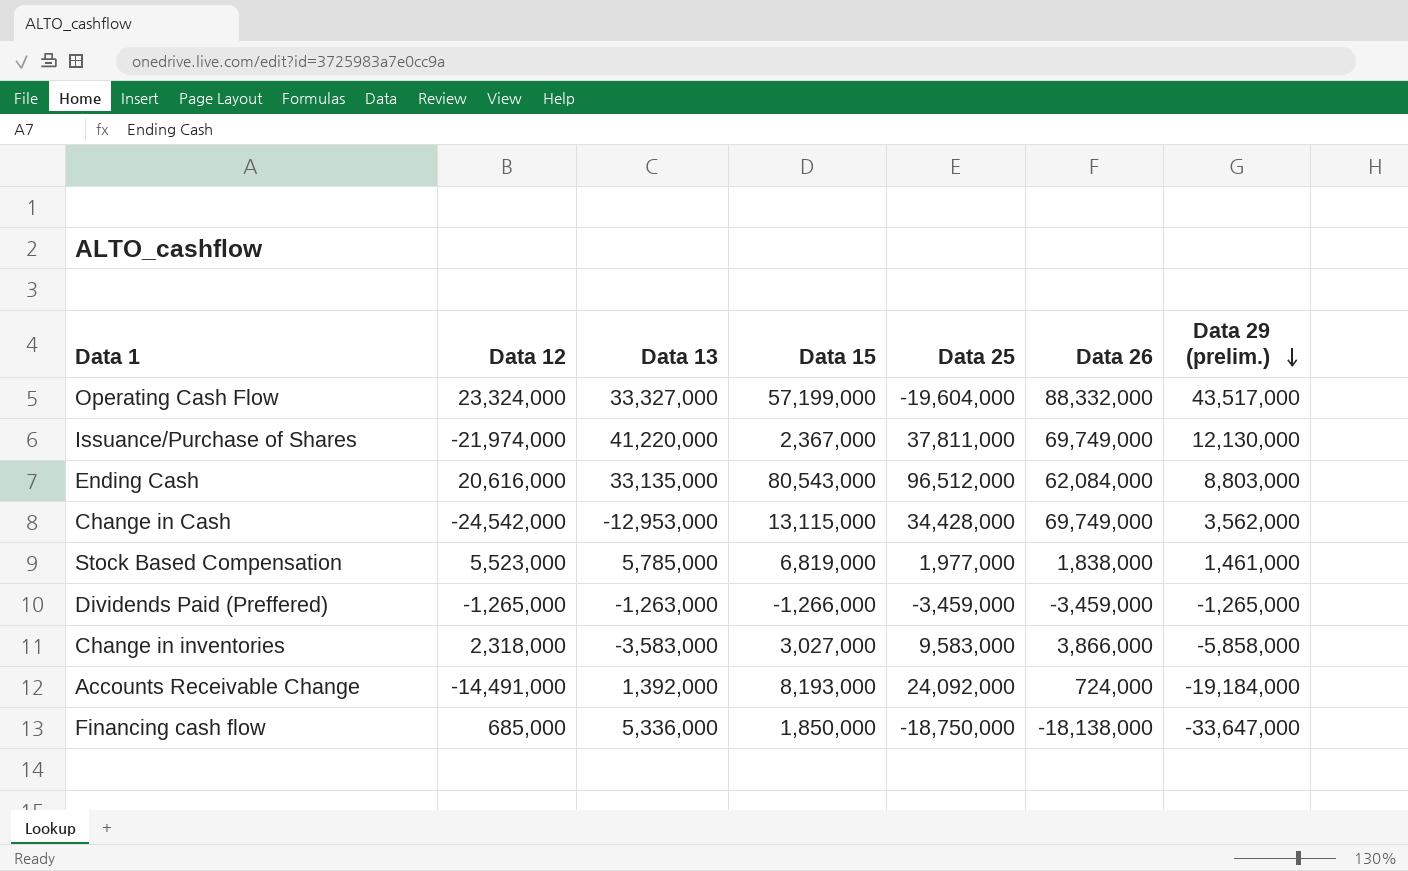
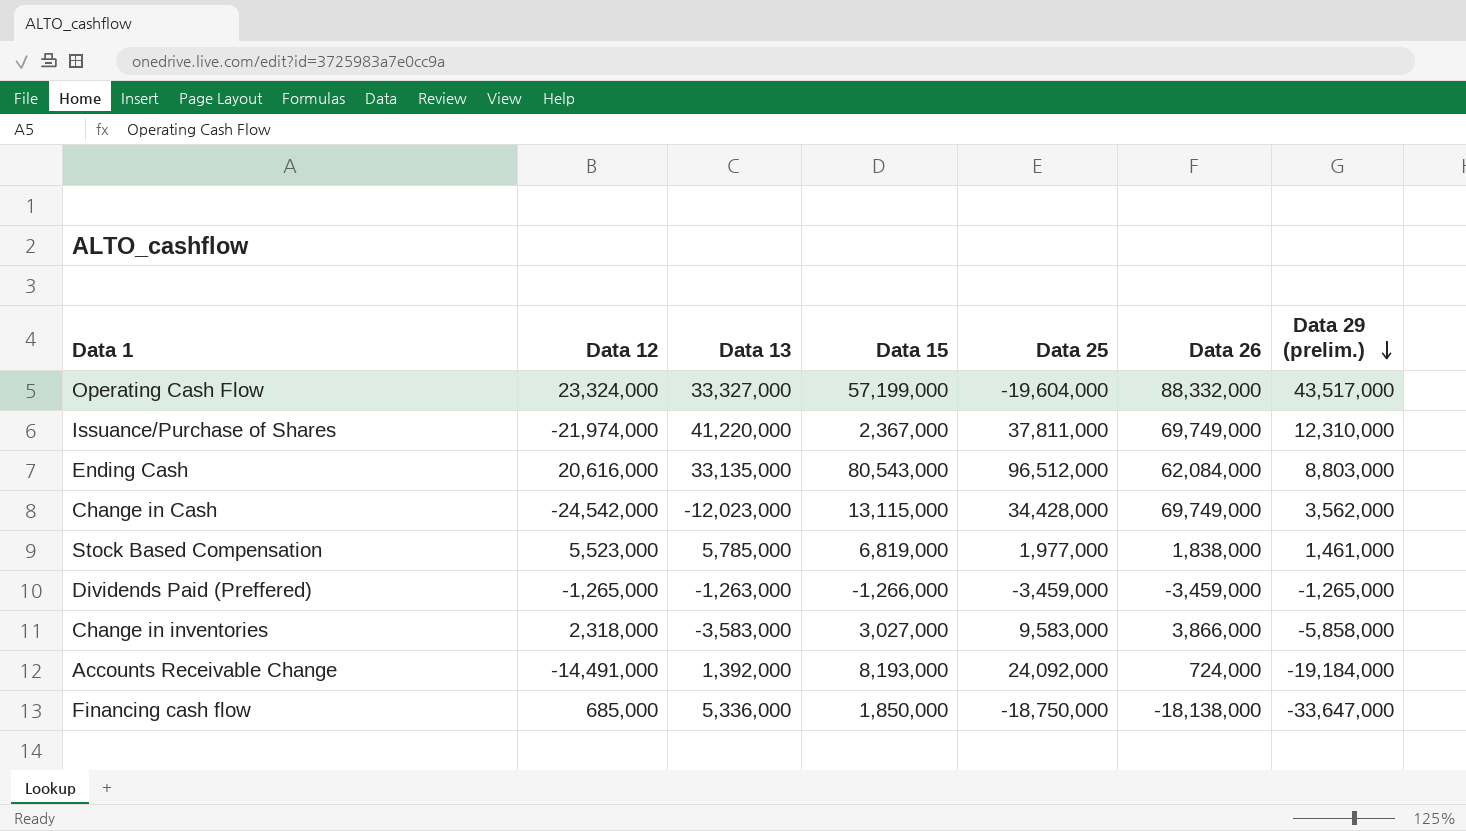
Issuance/Purchase of Shares | Data 29 (prelim.): 12,130,000 -> 12,310,000
Change in Cash | Data 13: -12,953,000 -> -12,023,000

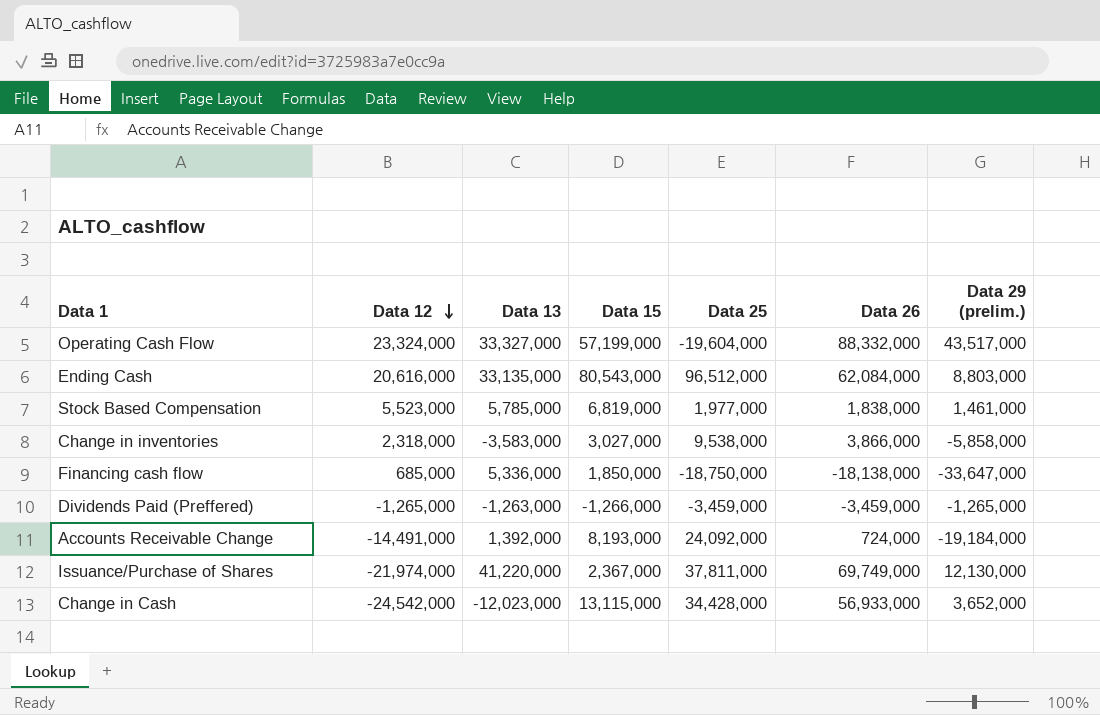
row order: Data 29 (prelim.) descending -> Data 12 descending
Change in inventories | Data 25: 9,583,000 -> 9,538,000
Issuance/Purchase of Shares | Data 29 (prelim.): 12,310,000 -> 12,130,000
Change in Cash | Data 26: 69,749,000 -> 56,933,000
Change in Cash | Data 29 (prelim.): 3,562,000 -> 3,652,000

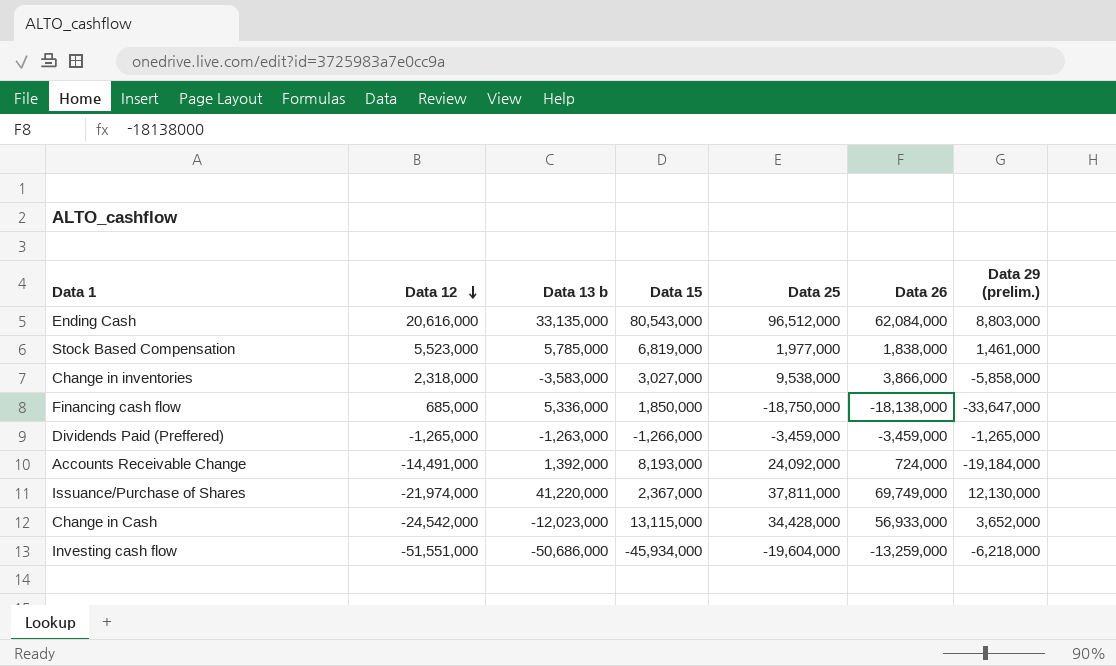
column name: Data 13 -> Data 13 b
row Operating Cash Flow: 23,324,000 | 33,327,000 | 57,199,000 | -19,604,000 | 88,332,000 | 43,517,000 -> none
row Investing cash flow: none -> -51,551,000 | -50,686,000 | -45,934,000 | -19,604,000 | -13,259,000 | -6,218,000

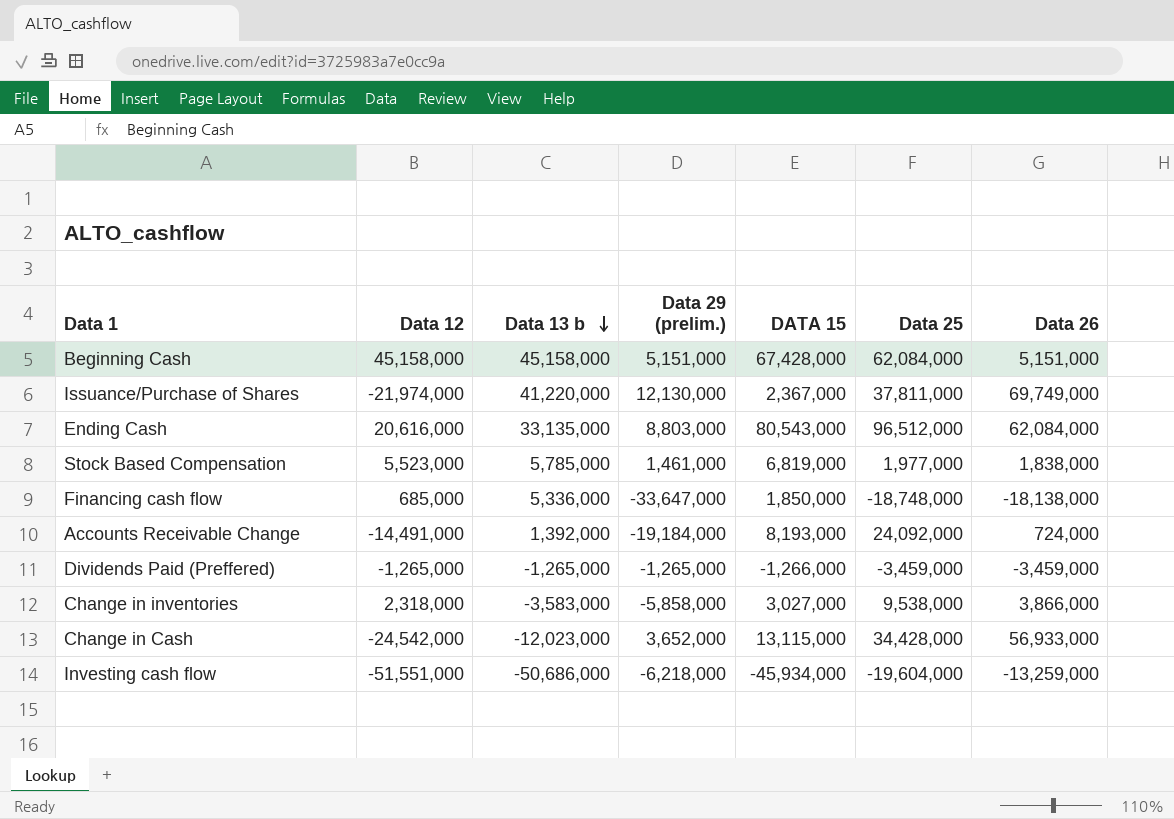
row order: Data 12 descending -> Data 13 b descending
column Data 29 (prelim.) | position: 7 -> 4
column name: Data 15 -> DATA 15
row Beginning Cash: none -> 45,158,000 | 45,158,000 | 5,151,000 | 67,428,000 | 62,084,000 | 5,151,000
Financing cash flow | Data 25: -18,750,000 -> -18,748,000
Dividends Paid (Preffered) | Data 13 b: -1,263,000 -> -1,265,000

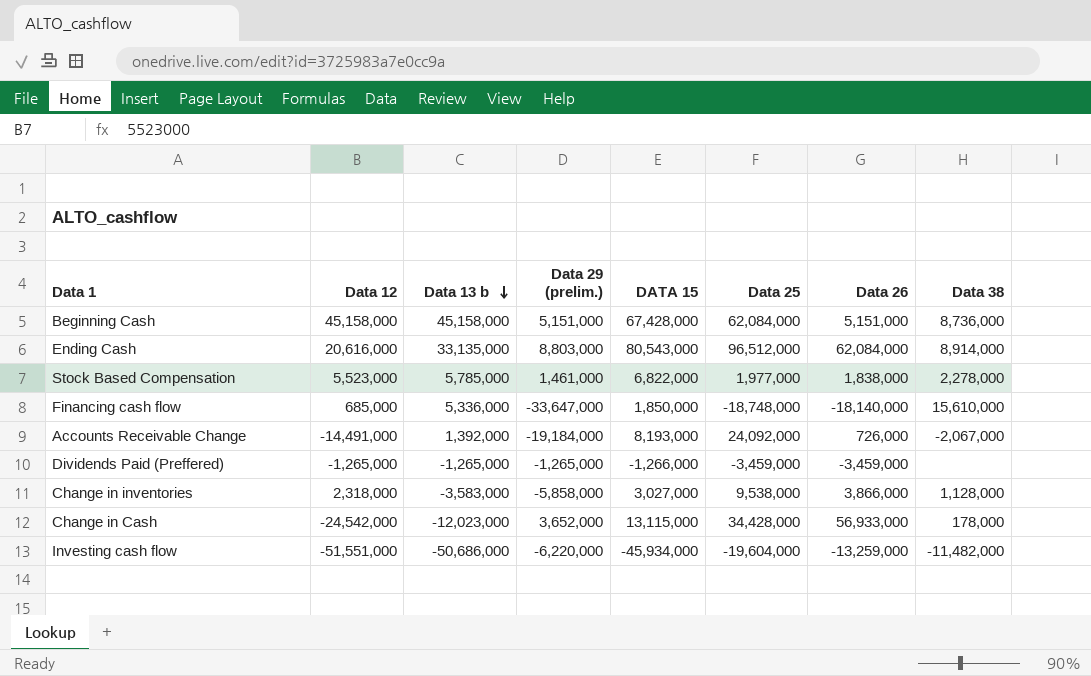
column Data 38 | position: none -> 8
row Issuance/Purchase of Shares: -21,974,000 | 41,220,000 | 12,130,000 | 2,367,000 | 37,811,000 | 69,749,000 -> none
Stock Based Compensation | DATA 15: 6,819,000 -> 6,822,000
Financing cash flow | Data 26: -18,138,000 -> -18,140,000
Accounts Receivable Change | Data 26: 724,000 -> 726,000
Investing cash flow | Data 29 (prelim.): -6,218,000 -> -6,220,000

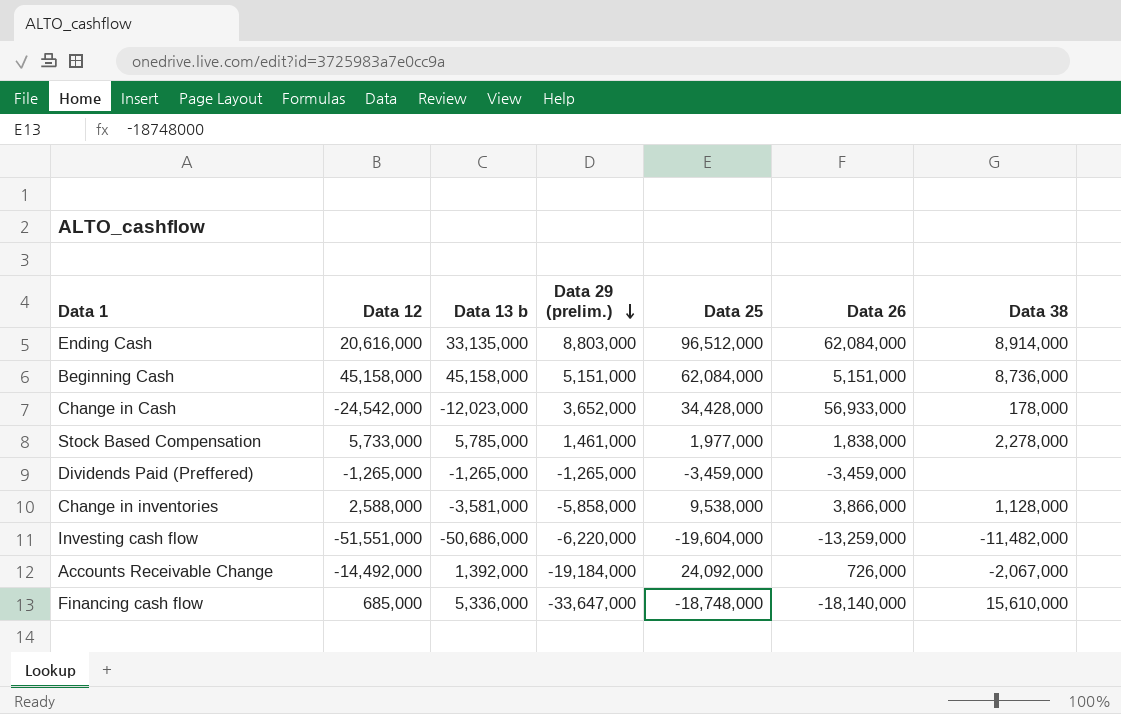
row order: Data 13 b descending -> Data 29 (prelim.) descending
column DATA 15 | position: 5 -> none
Stock Based Compensation | Data 12: 5,523,000 -> 5,733,000
Change in inventories | Data 12: 2,318,000 -> 2,588,000
Change in inventories | Data 13 b: -3,583,000 -> -3,581,000
Accounts Receivable Change | Data 12: -14,491,000 -> -14,492,000

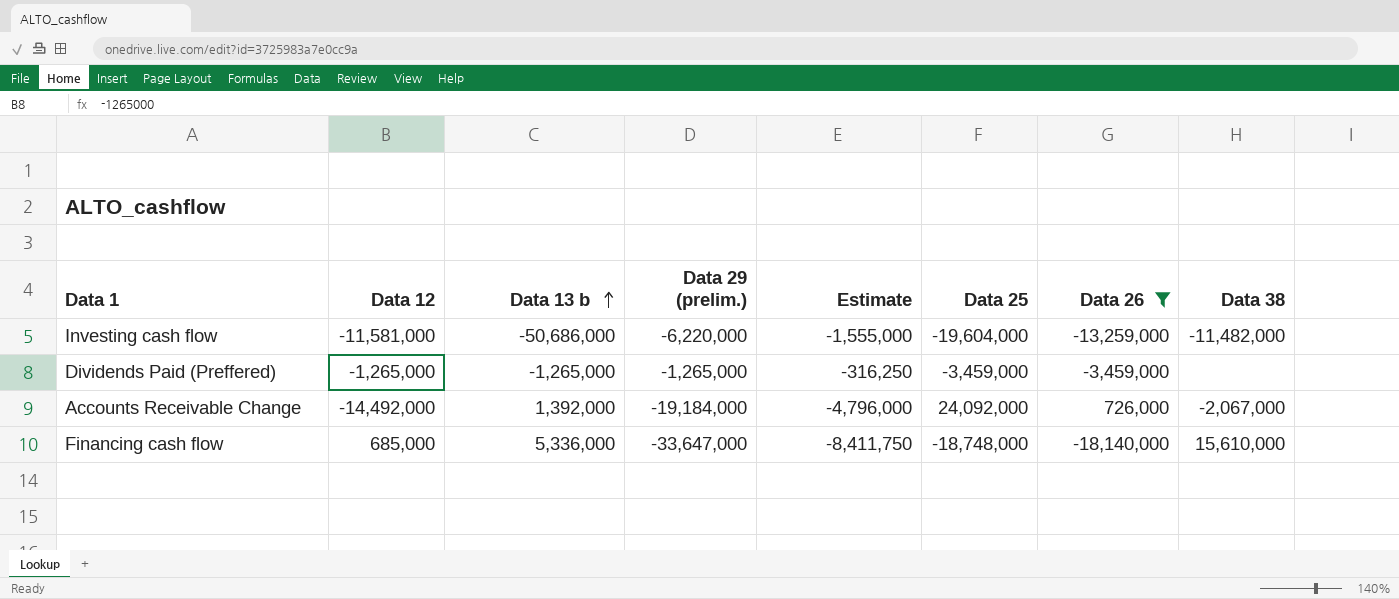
filter: none -> Data 26 <= 726,000
row order: Data 29 (prelim.) descending -> Data 13 b ascending
column Estimate | formula: none -> [Data 29 (prelim.)] * 0.25
Investing cash flow | Data 12: -51,551,000 -> -11,581,000

